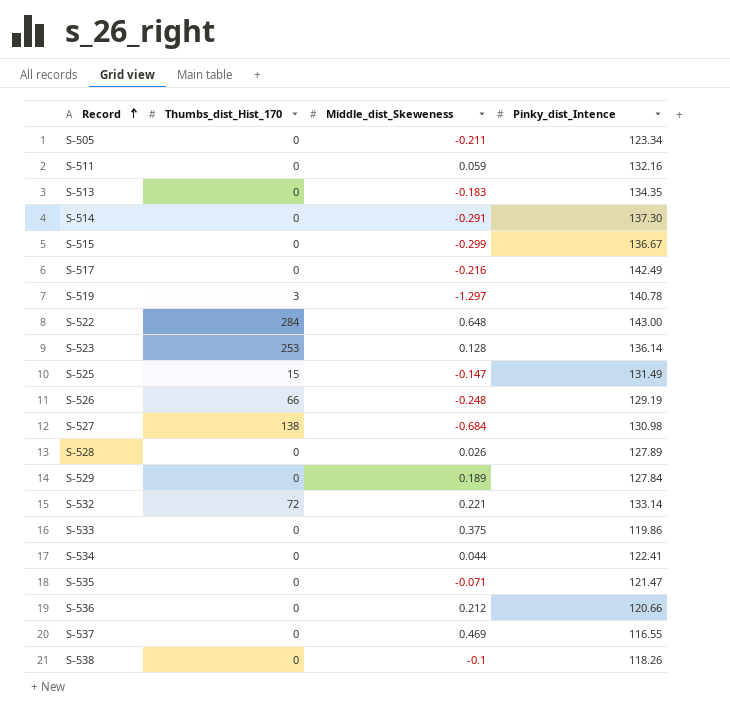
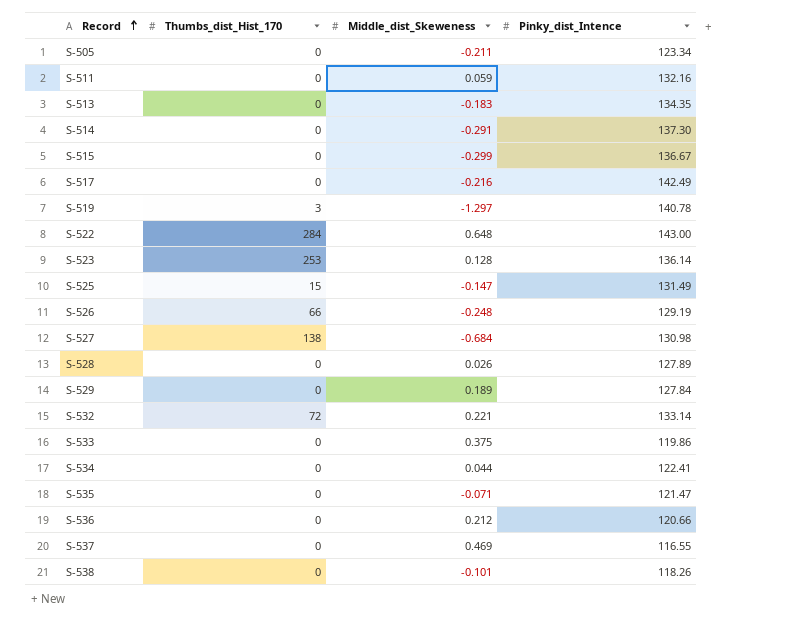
S-538 | Middle_dist_Skeweness: -0.1 -> -0.101

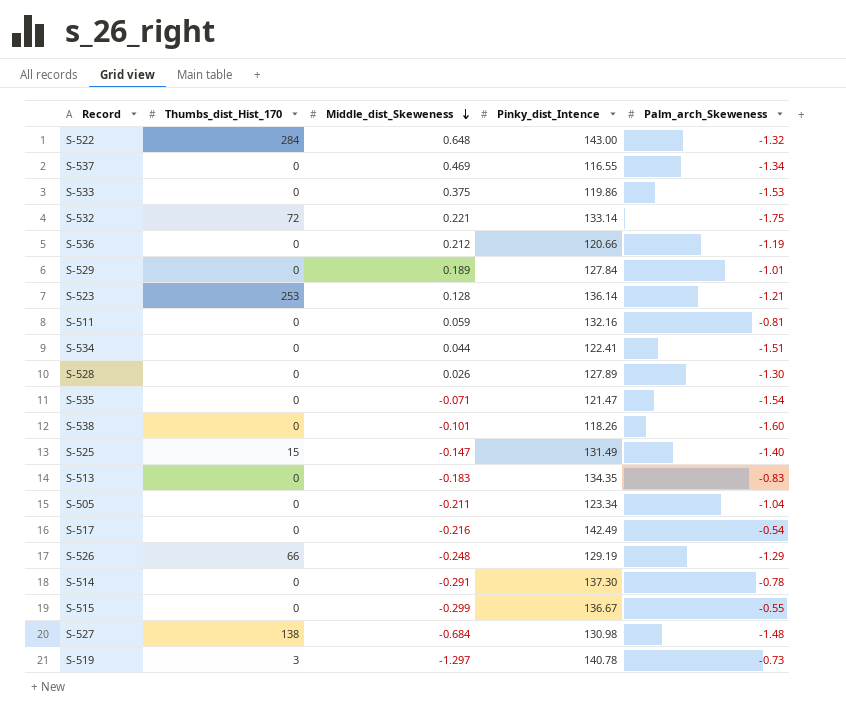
row order: Record ascending -> Middle_dist_Skeweness descending
column Palm_arch_Skeweness | position: none -> 5

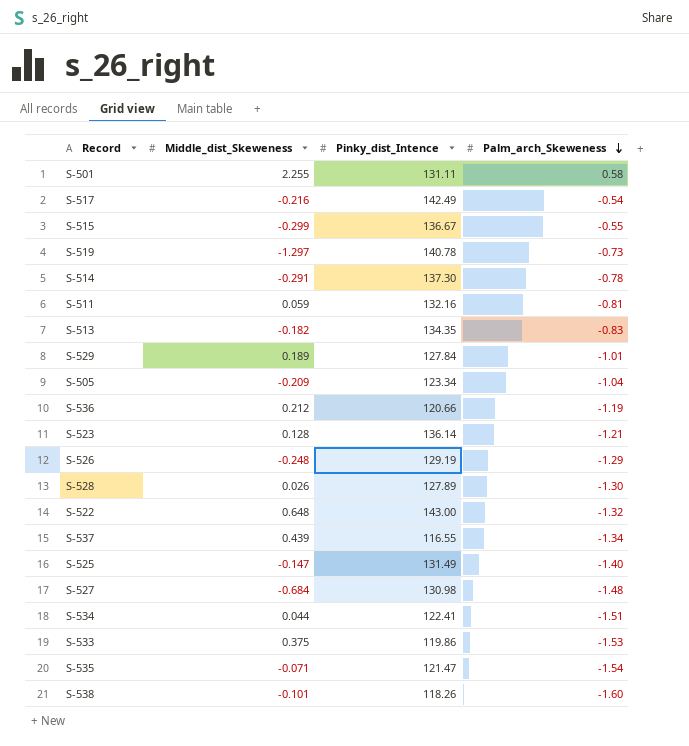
row order: Middle_dist_Skeweness descending -> Palm_arch_Skeweness descending
column Thumbs_dist_Hist_170 | position: 2 -> none
row S-532: 72 | 0.221 | 133.14 | -1.75 -> none
row S-501: none -> 2.255 | 131.11 | 0.58
S-513 | Middle_dist_Skeweness: -0.183 -> -0.182
S-505 | Middle_dist_Skeweness: -0.211 -> -0.209
S-537 | Middle_dist_Skeweness: 0.469 -> 0.439

